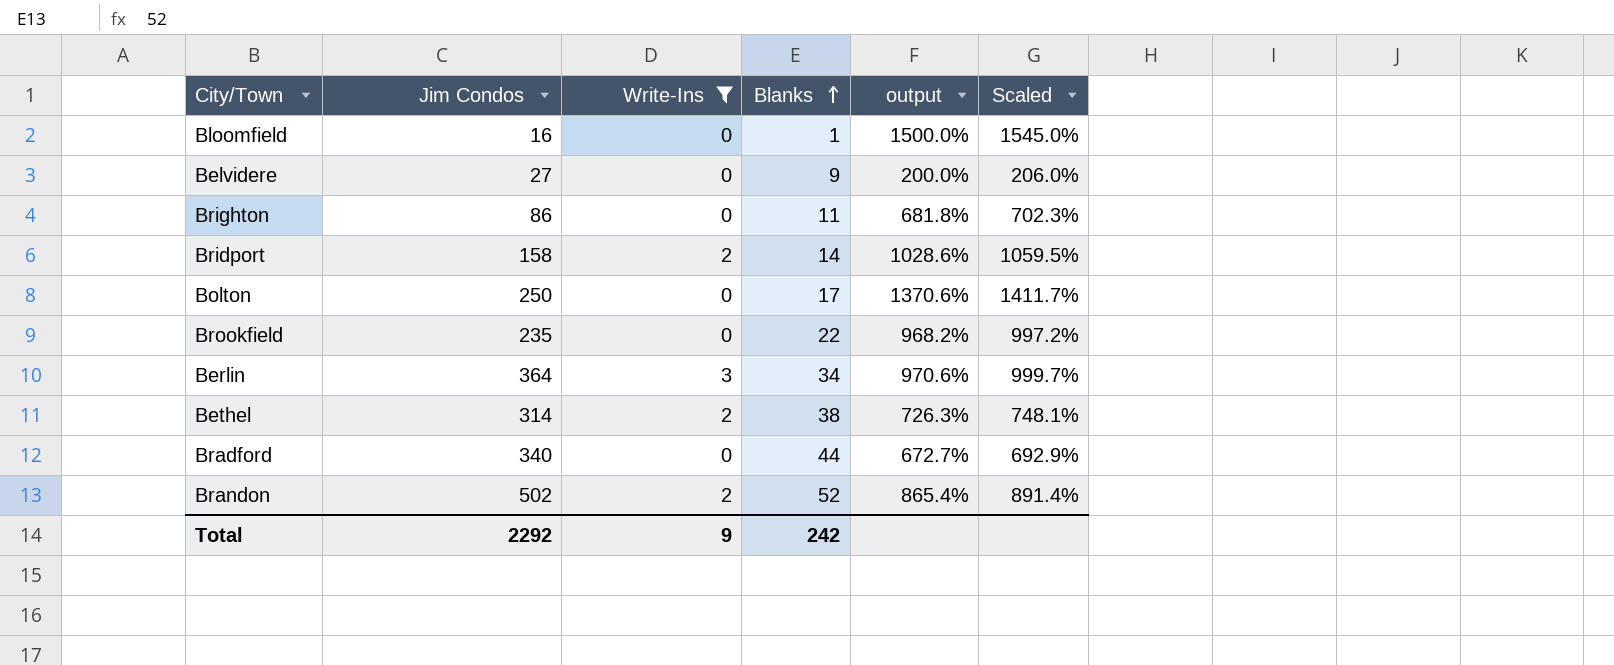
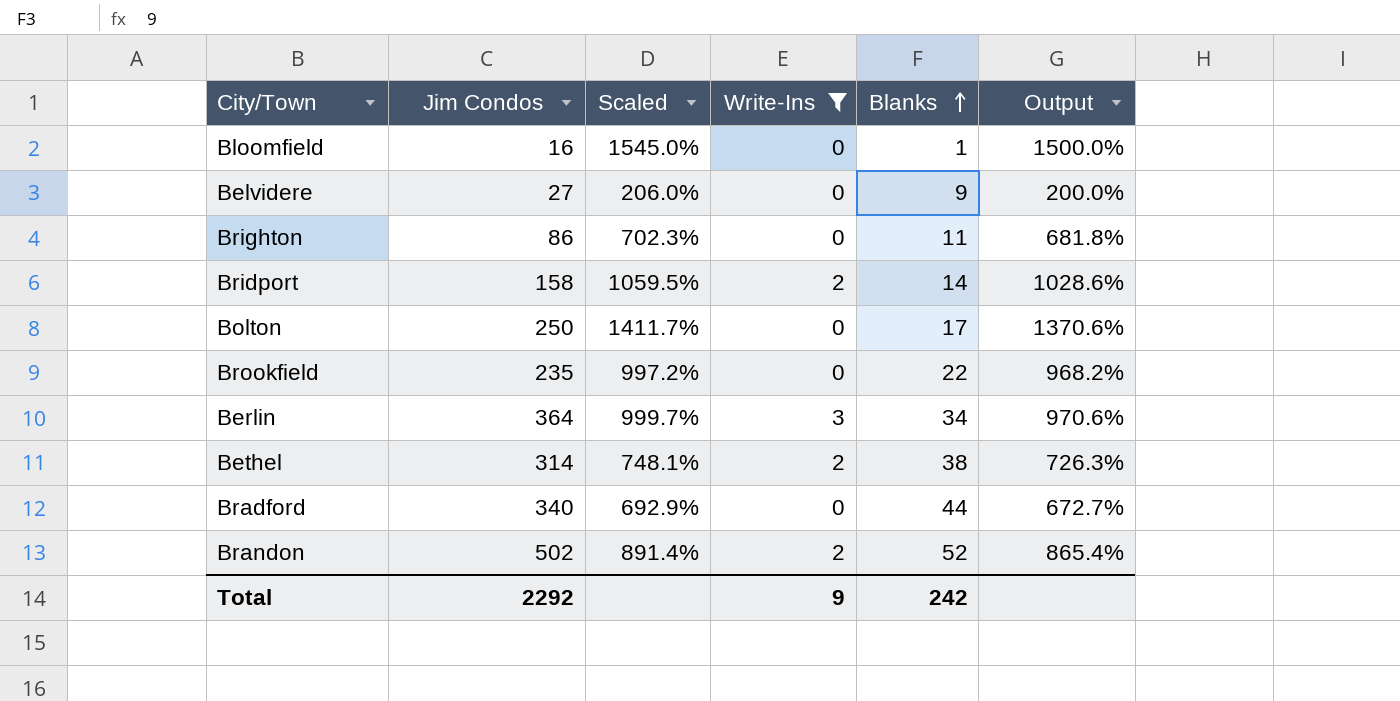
column Scaled | position: 6 -> 3
column name: output -> Output

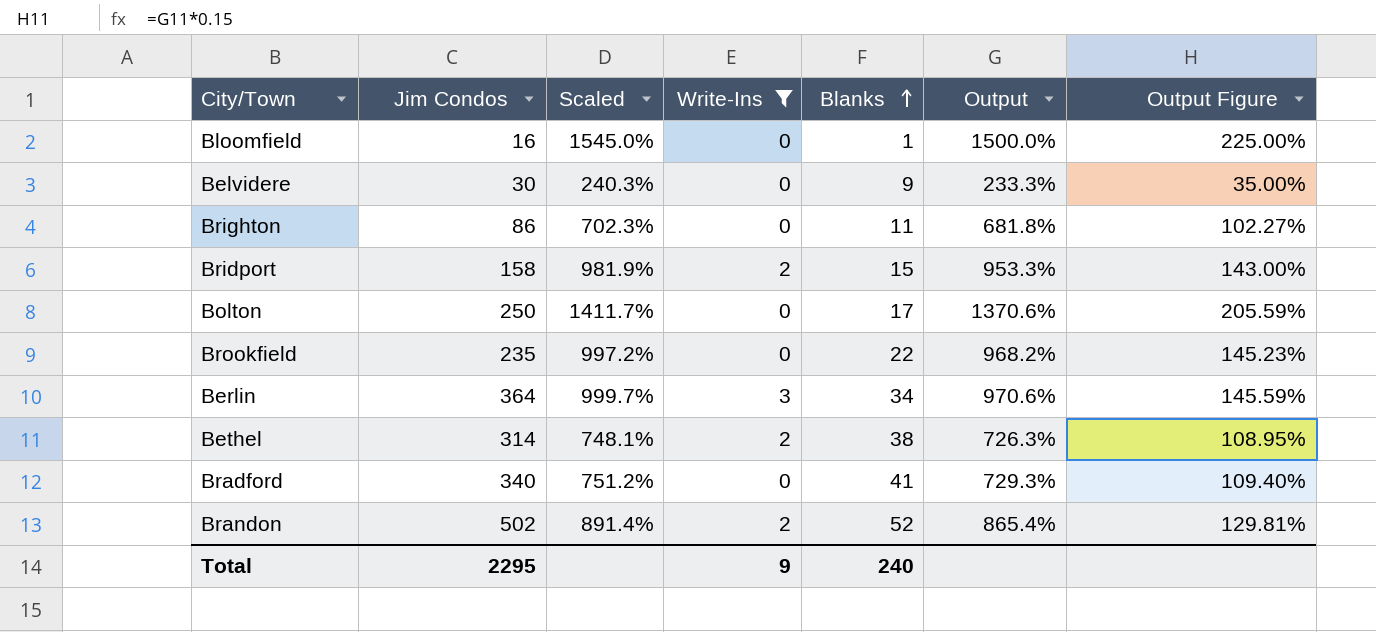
column Output Figure | formula: none -> [Output] * 0.15
Belvidere | Jim Condos: 27 -> 30
Belvidere | Scaled: 206.0% -> 240.3%
Belvidere | Output: 200.0% -> 233.3%
Bridport | Scaled: 1059.5% -> 981.9%
Bridport | Blanks: 14 -> 15
Bridport | Output: 1028.6% -> 953.3%
Bradford | Scaled: 692.9% -> 751.2%
Bradford | Blanks: 44 -> 41
Bradford | Output: 672.7% -> 729.3%
Total | Jim Condos: 2292 -> 2295
Total | Blanks: 242 -> 240

